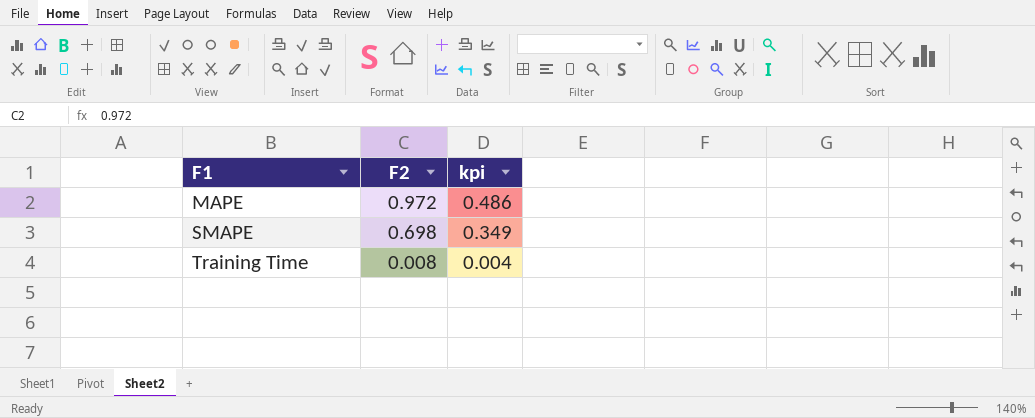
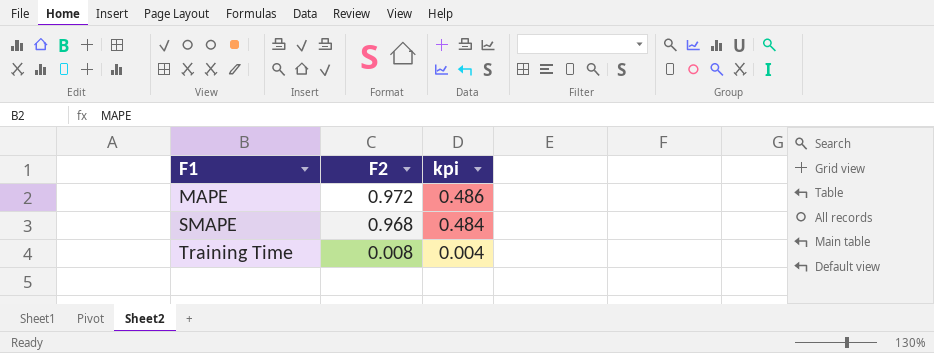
SMAPE | F2: 0.698 -> 0.968
SMAPE | kpi: 0.349 -> 0.484

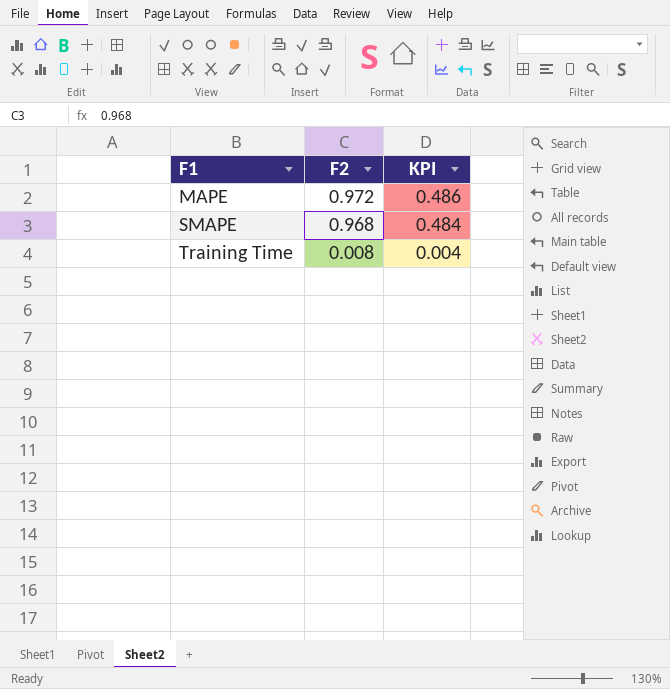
column name: kpi -> KPI

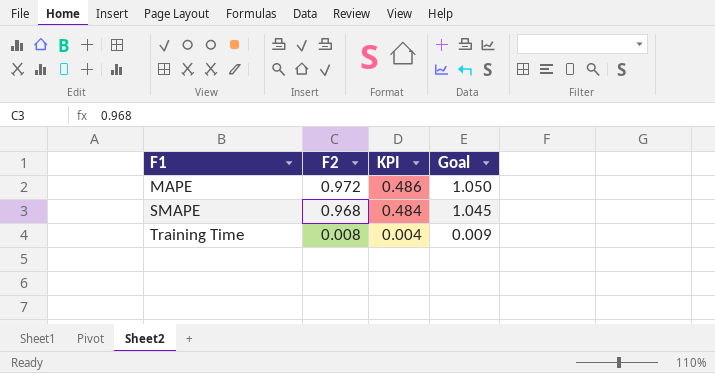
column Goal | formula: none -> [F2] * 1.08

